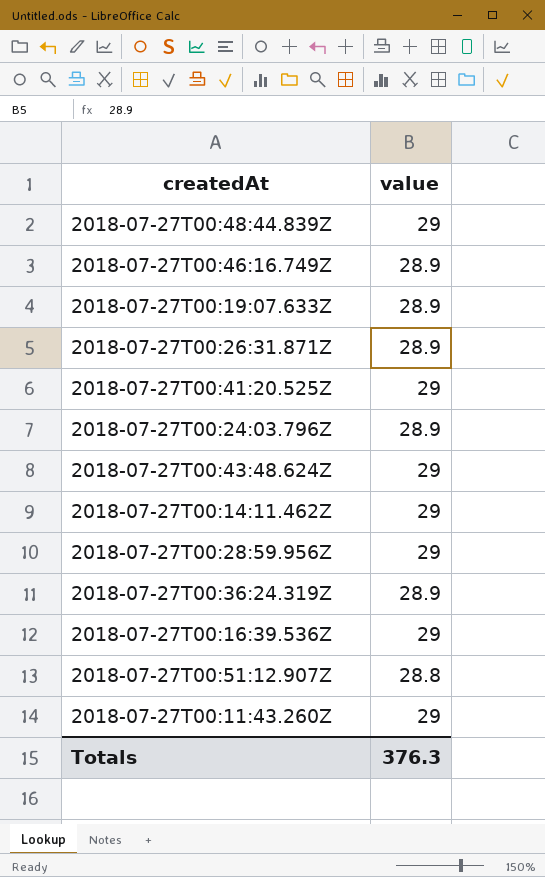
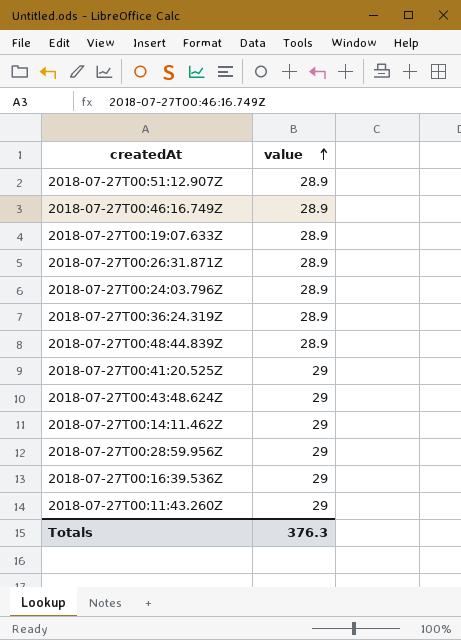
row order: none -> value ascending
2018-07-27T00:51:12.907Z | value: 28.8 -> 28.9
2018-07-27T00:48:44.839Z | value: 29 -> 28.9

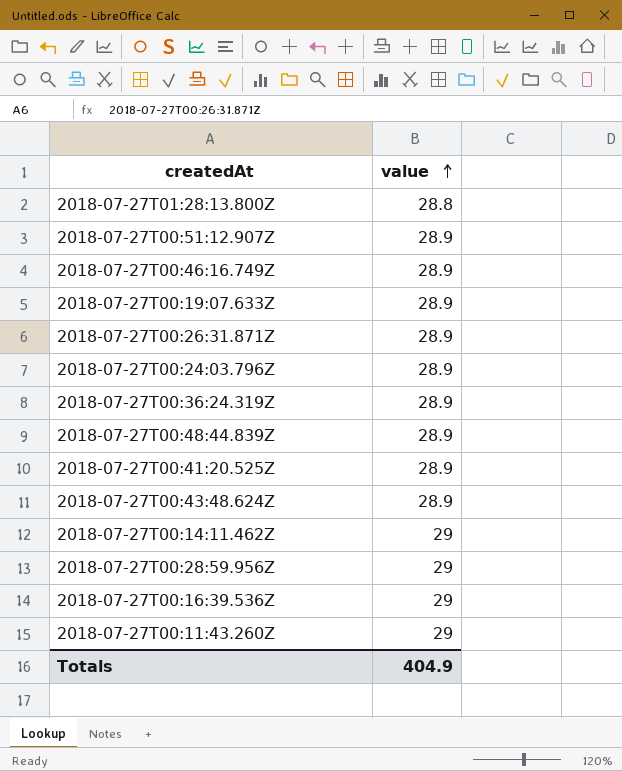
row 2018-07-27T01:28:13.800Z: none -> 28.8
2018-07-27T00:41:20.525Z | value: 29 -> 28.9
2018-07-27T00:43:48.624Z | value: 29 -> 28.9
Totals | value: 376.3 -> 404.9

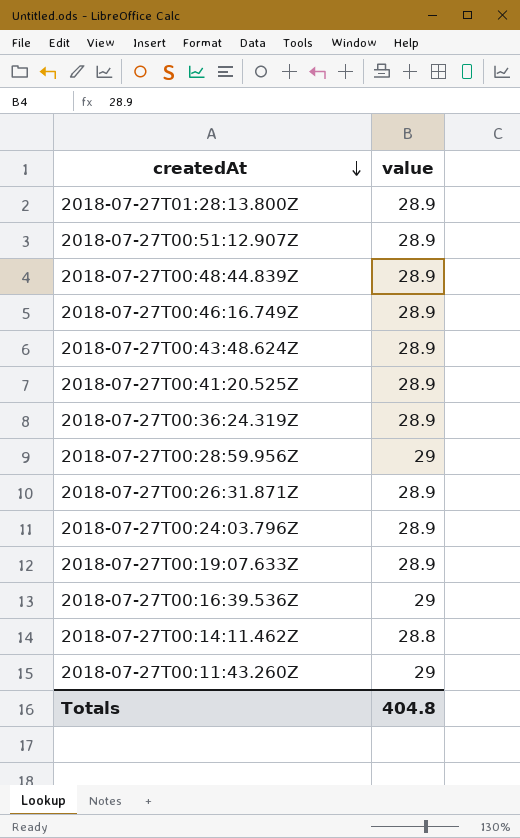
row order: value ascending -> createdAt descending
2018-07-27T01:28:13.800Z | value: 28.8 -> 28.9
2018-07-27T00:14:11.462Z | value: 29 -> 28.8
Totals | value: 404.9 -> 404.8

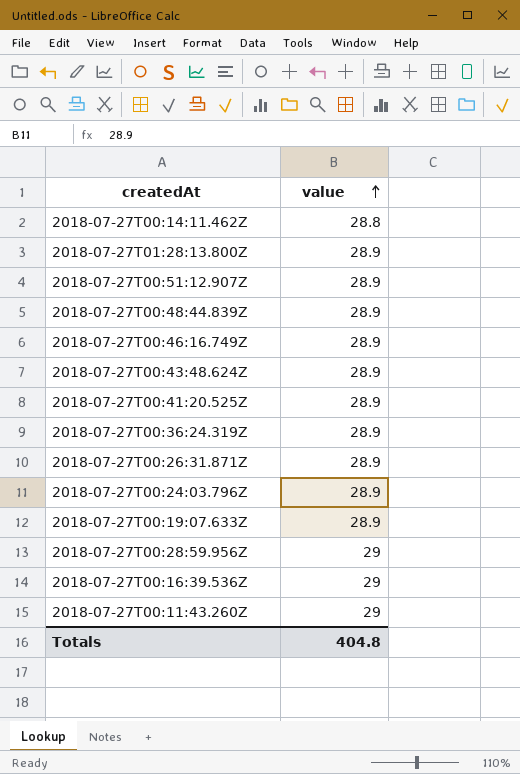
row order: createdAt descending -> value ascending

